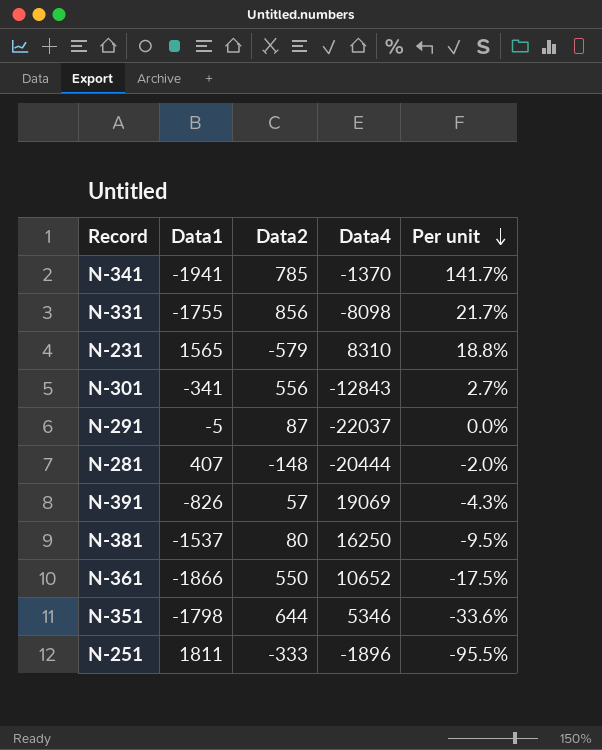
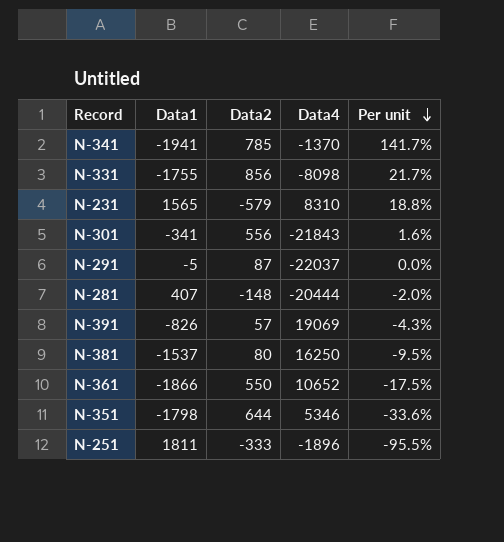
N-301 | Data4: -12843 -> -21843
N-301 | Per unit: 2.7% -> 1.6%

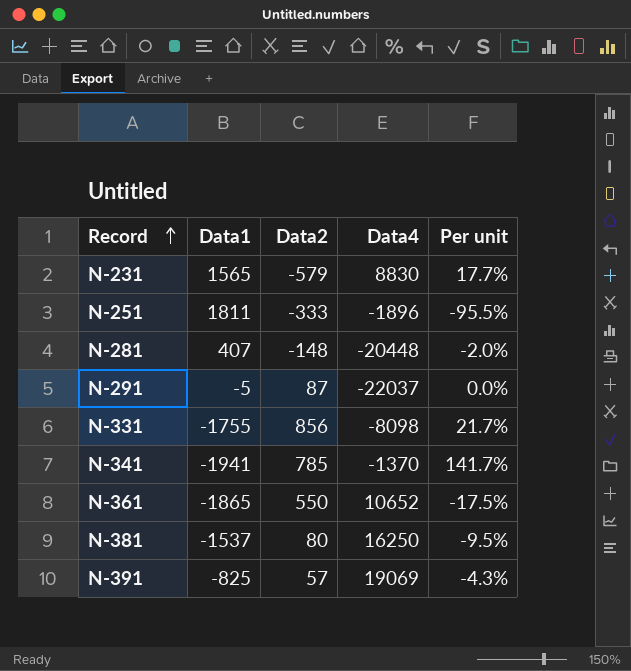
row order: Per unit descending -> Record ascending
row N-301: -341 | 556 | -21843 | 1.6% -> none
row N-351: -1798 | 644 | 5346 | -33.6% -> none
N-231 | Data4: 8310 -> 8830
N-231 | Per unit: 18.8% -> 17.7%
N-281 | Data4: -20444 -> -20448
N-361 | Data1: -1866 -> -1865
N-391 | Data1: -826 -> -825

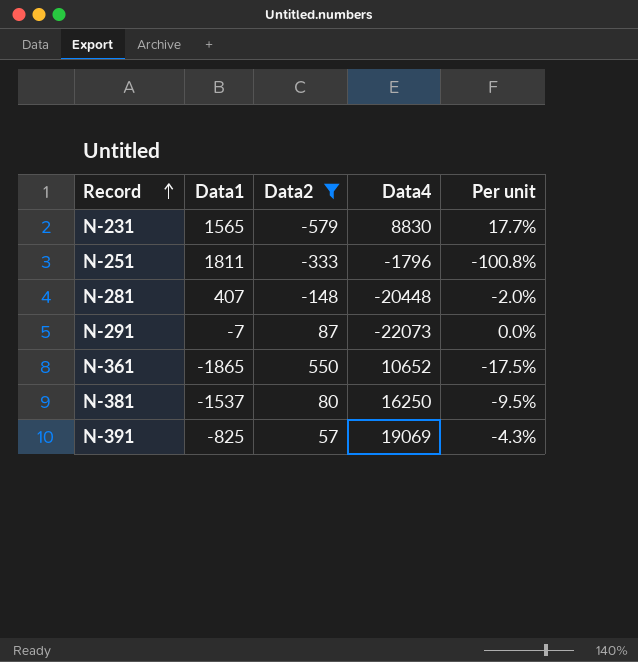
filter: none -> Data2 <= 550
N-251 | Data4: -1896 -> -1796
N-251 | Per unit: -95.5% -> -100.8%
N-291 | Data1: -5 -> -7
N-291 | Data4: -22037 -> -22073

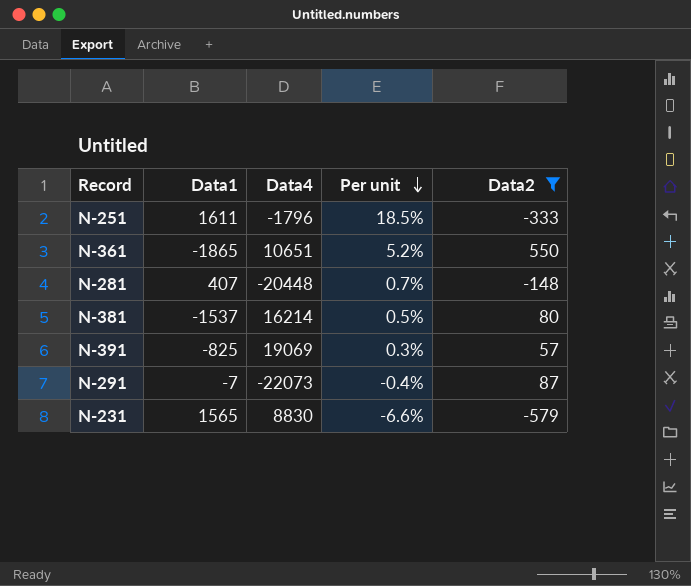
row order: Record ascending -> Per unit descending
column Per unit | formula: [Data1] / [Data4] -> [Data2] / [Data4]
column Data2 | position: 3 -> 5
N-251 | Data1: 1811 -> 1611
N-361 | Data4: 10652 -> 10651
N-381 | Data4: 16250 -> 16214

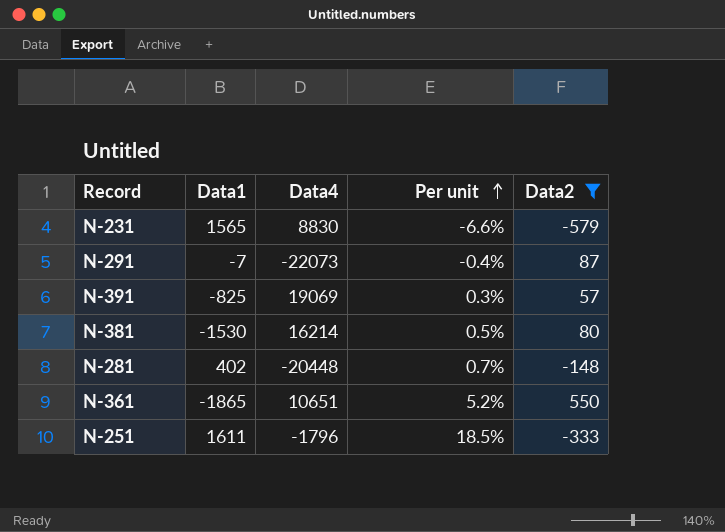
row order: Per unit descending -> Per unit ascending
N-381 | Data1: -1537 -> -1530
N-281 | Data1: 407 -> 402

